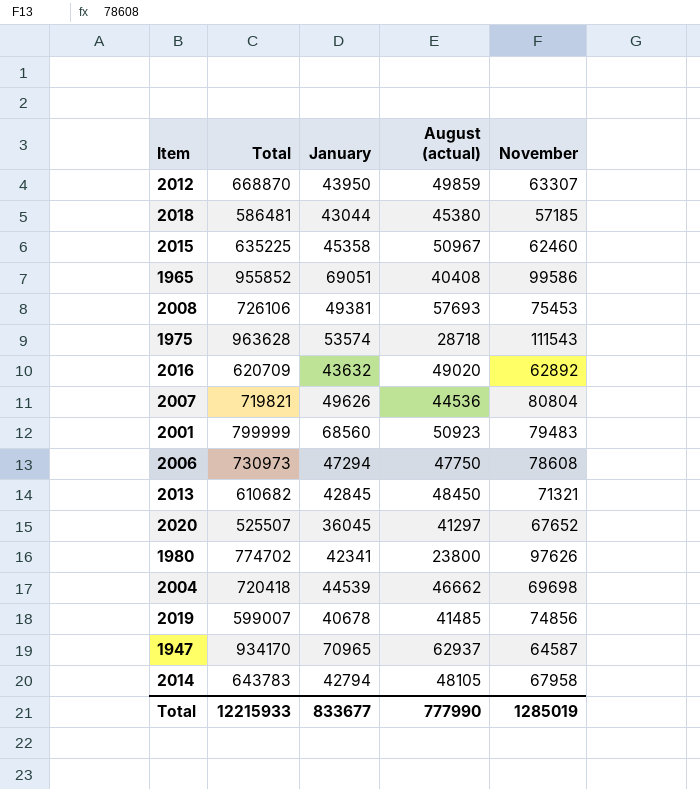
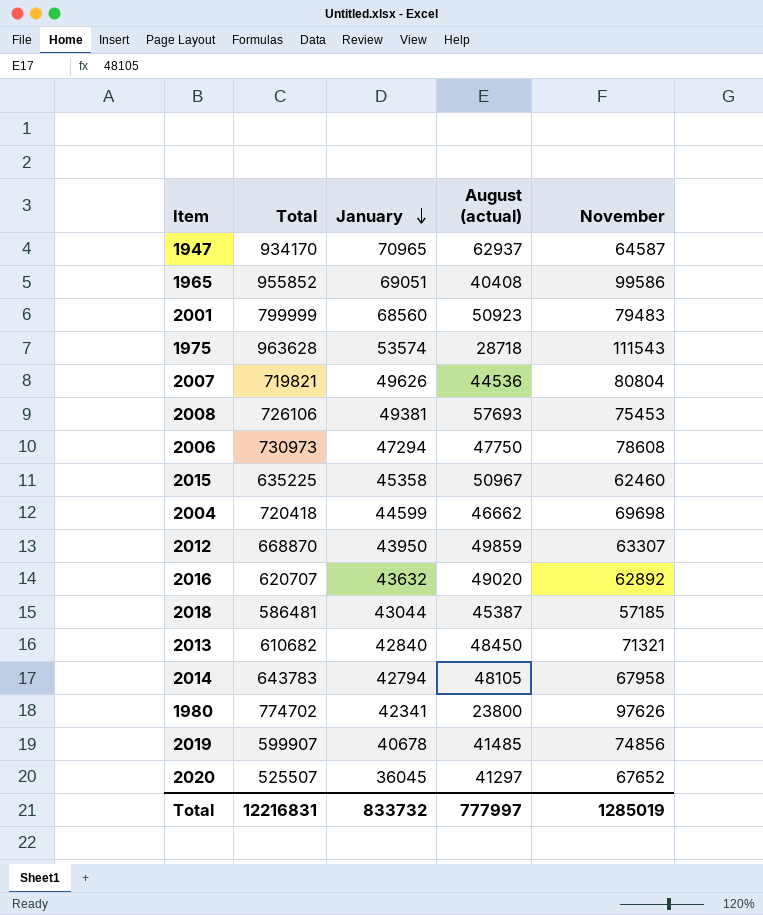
row order: none -> January descending
2004 | January: 44539 -> 44599
2016 | Total: 620709 -> 620707
2018 | August (actual): 45380 -> 45387
2013 | January: 42845 -> 42840
2019 | Total: 599007 -> 599907
Total | Total: 12215933 -> 12216831
Total | January: 833677 -> 833732
Total | August (actual): 777990 -> 777997

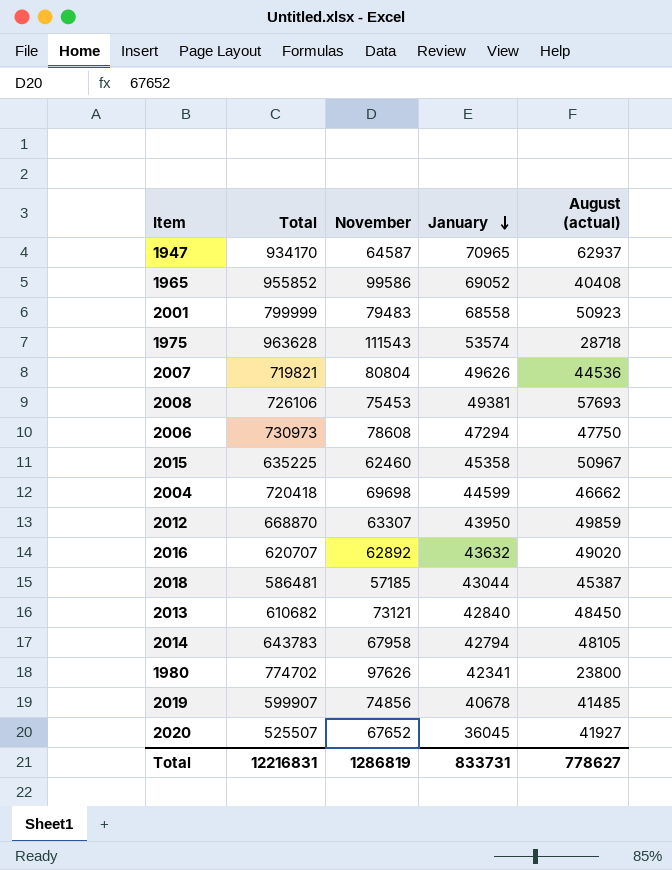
column November | position: 5 -> 3
1965 | January: 69051 -> 69052
2001 | January: 68560 -> 68558
2013 | November: 71321 -> 73121
2020 | August (actual): 41297 -> 41927
Total | November: 1285019 -> 1286819
Total | January: 833732 -> 833731
Total | August (actual): 777997 -> 778627

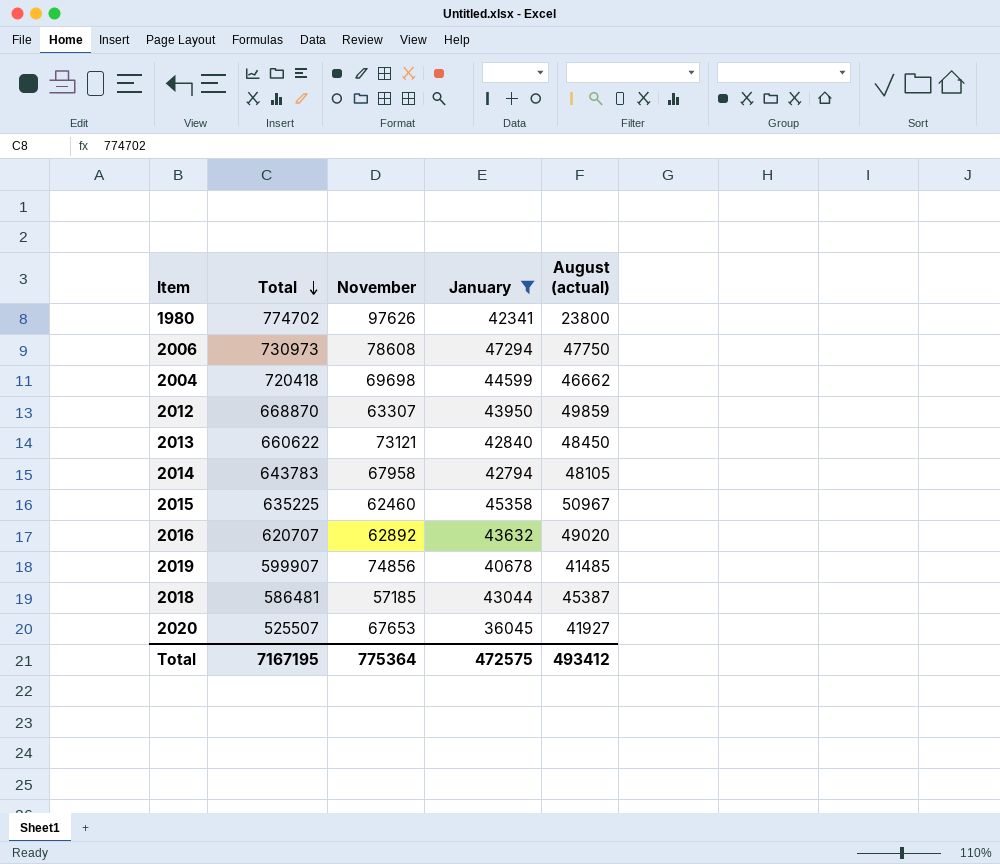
filter: none -> January <= 47294
row order: January descending -> Total descending
2013 | Total: 610682 -> 660622
2020 | November: 67652 -> 67653
Total | Total: 12216831 -> 7167195
Total | November: 1286819 -> 775364
Total | January: 833731 -> 472575
Total | August (actual): 778627 -> 493412

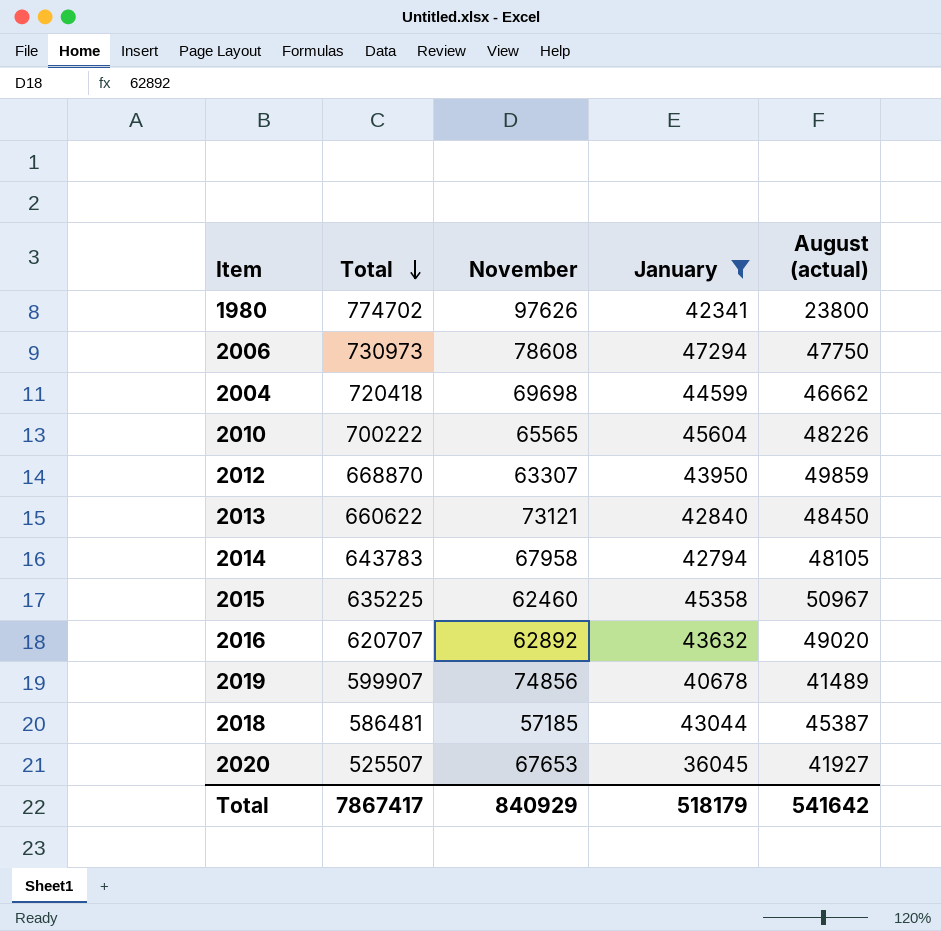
row 2010: none -> 700222 | 65565 | 45604 | 48226
2019 | August (actual): 41485 -> 41489
Total | Total: 7167195 -> 7867417
Total | November: 775364 -> 840929
Total | January: 472575 -> 518179
Total | August (actual): 493412 -> 541642

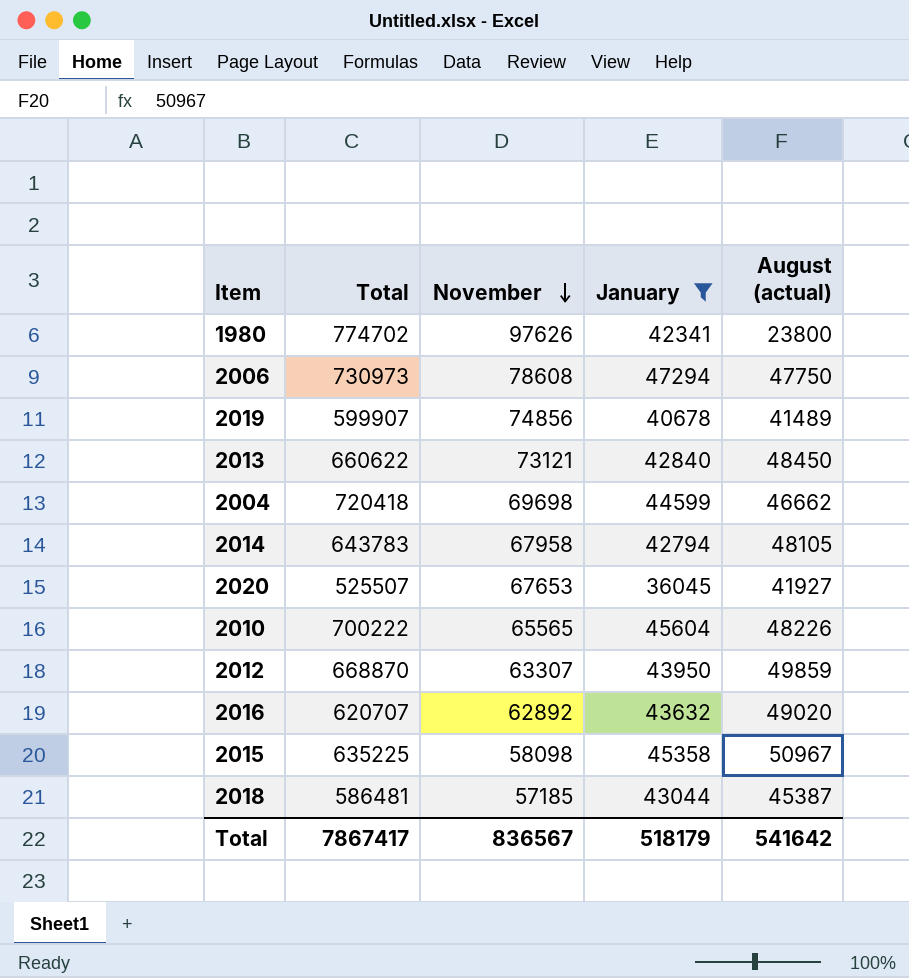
row order: Total descending -> November descending
2015 | November: 62460 -> 58098
Total | November: 840929 -> 836567

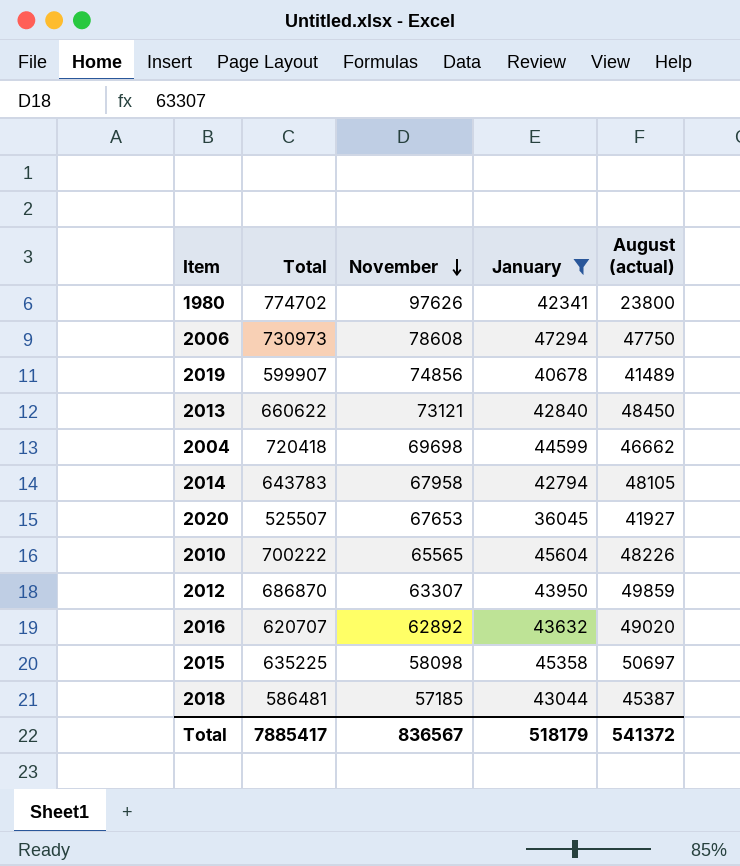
2012 | Total: 668870 -> 686870
2015 | August (actual): 50967 -> 50697
Total | Total: 7867417 -> 7885417
Total | August (actual): 541642 -> 541372

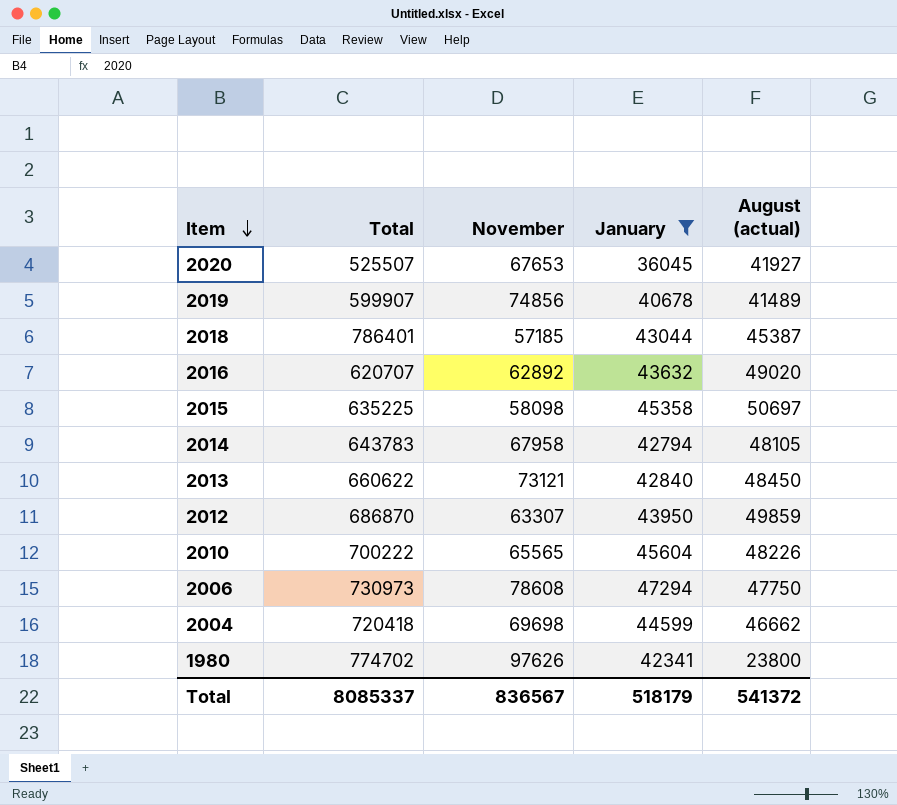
row order: November descending -> Item descending
2018 | Total: 586481 -> 786401
Total | Total: 7885417 -> 8085337

